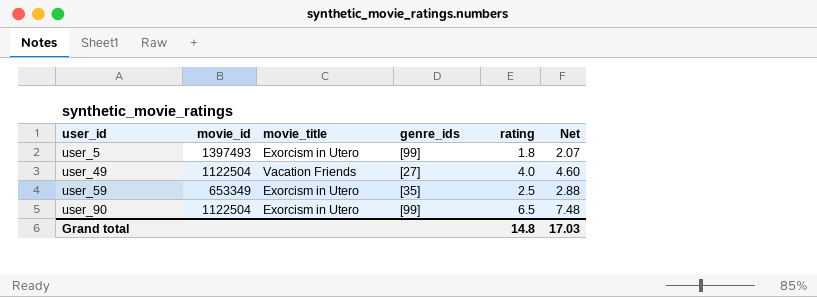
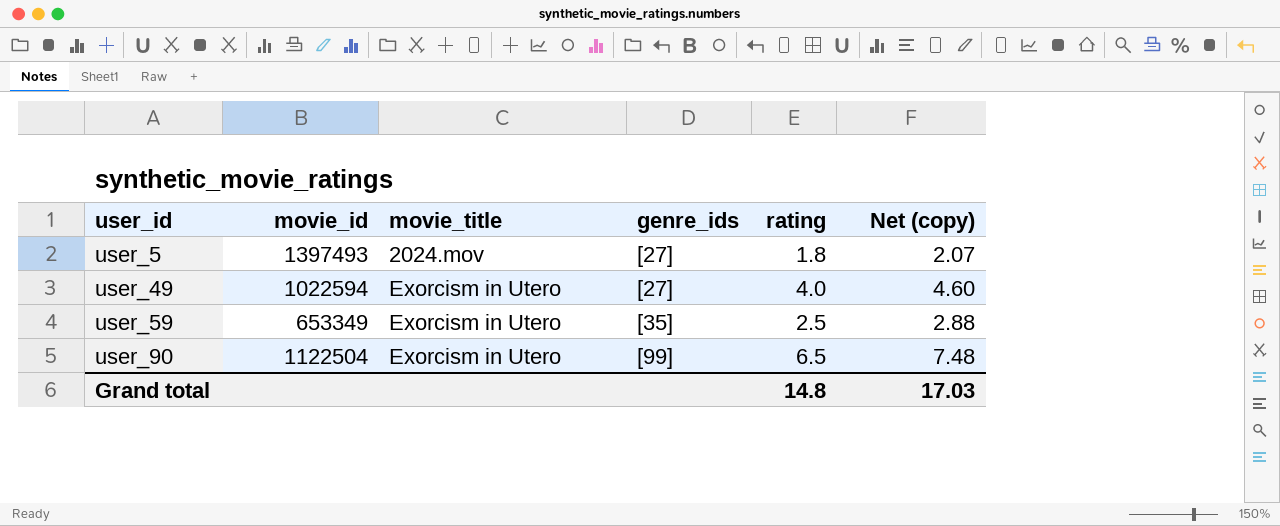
column name: Net -> Net (copy)
user_5 | movie_title: Exorcism in Utero -> 2024.mov
user_5 | genre_ids: [99] -> [27]
user_49 | movie_id: 1122504 -> 1022594
user_49 | movie_title: Vacation Friends -> Exorcism in Utero

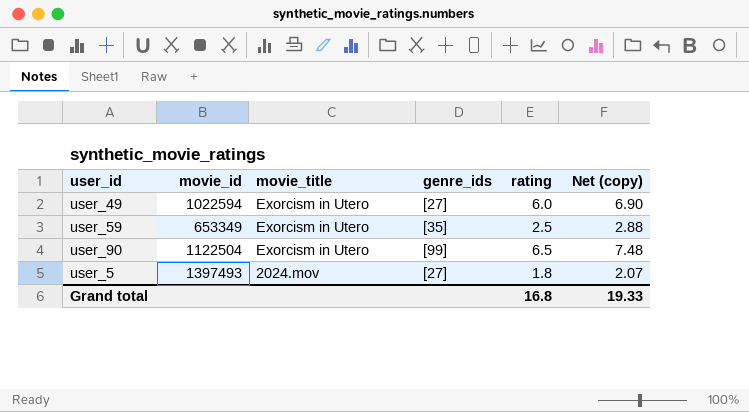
row order: user_id ascending -> movie_title descending
user_49 | rating: 4.0 -> 6.0
user_49 | Net (copy): 4.60 -> 6.90
Grand total | rating: 14.8 -> 16.8
Grand total | Net (copy): 17.03 -> 19.33

